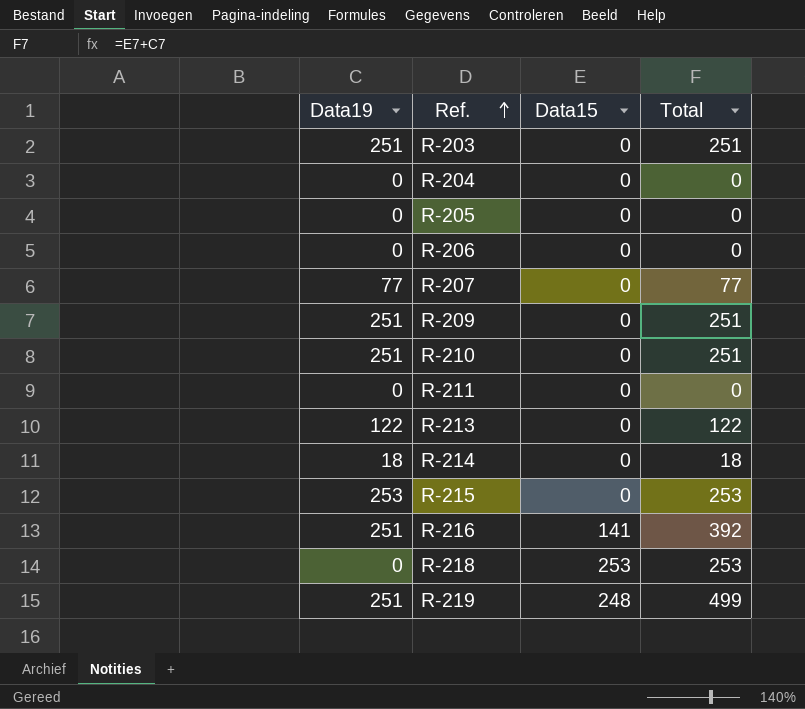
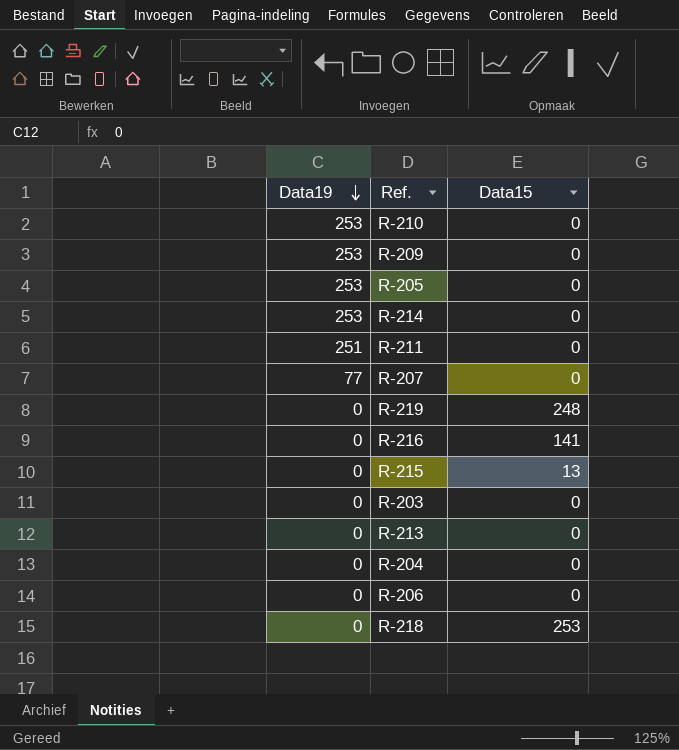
row order: Ref. ascending -> Data19 descending
column Total | formula: [Data19] + [Data15] -> none
R-210 | Data19: 251 -> 253
R-209 | Data19: 251 -> 253
R-205 | Data19: 0 -> 253
R-214 | Data19: 18 -> 253
R-211 | Data19: 0 -> 251
R-219 | Data19: 251 -> 0
R-216 | Data19: 251 -> 0
R-215 | Data19: 253 -> 0
R-215 | Data15: 0 -> 13
R-203 | Data19: 251 -> 0
R-213 | Data19: 122 -> 0

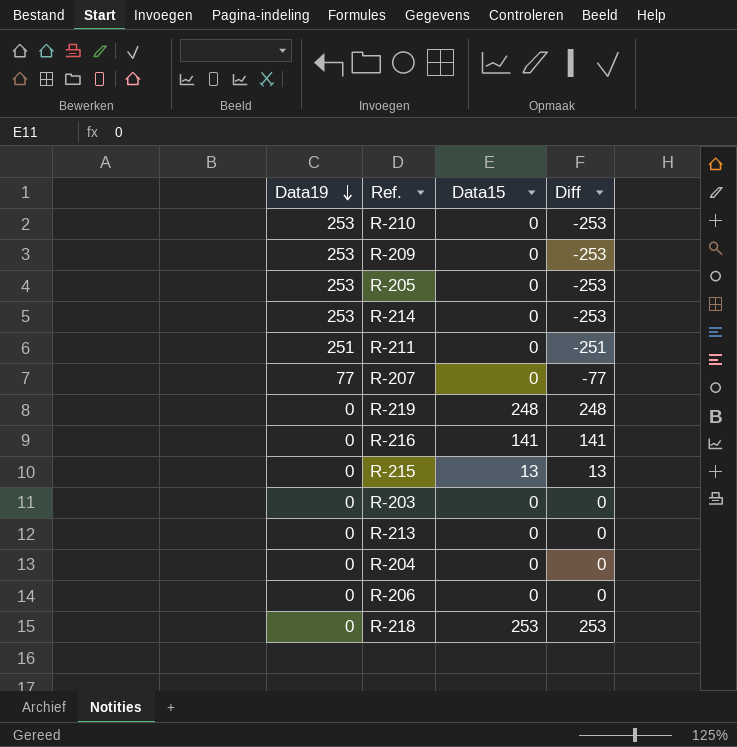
column Diff | formula: none -> [Data15] - [Data19]

